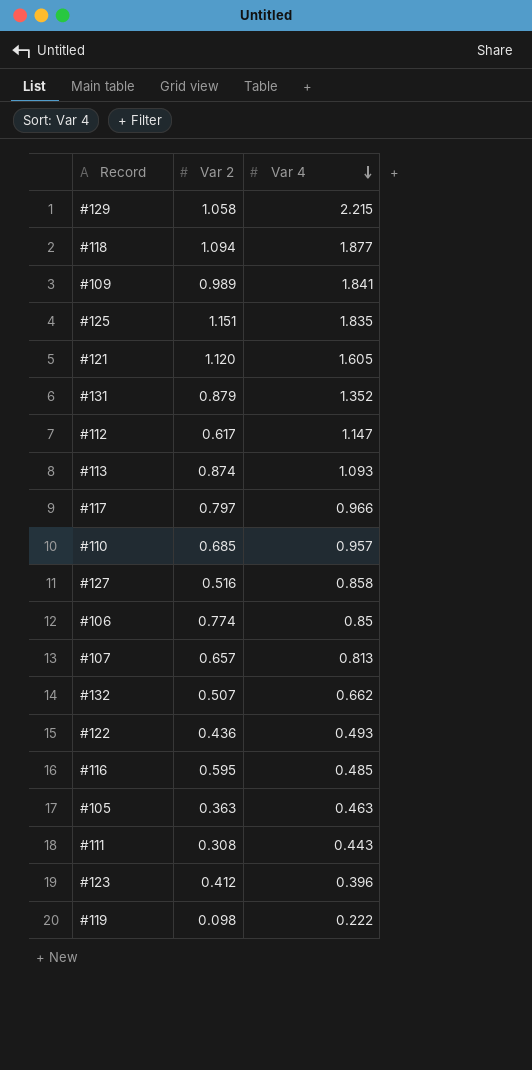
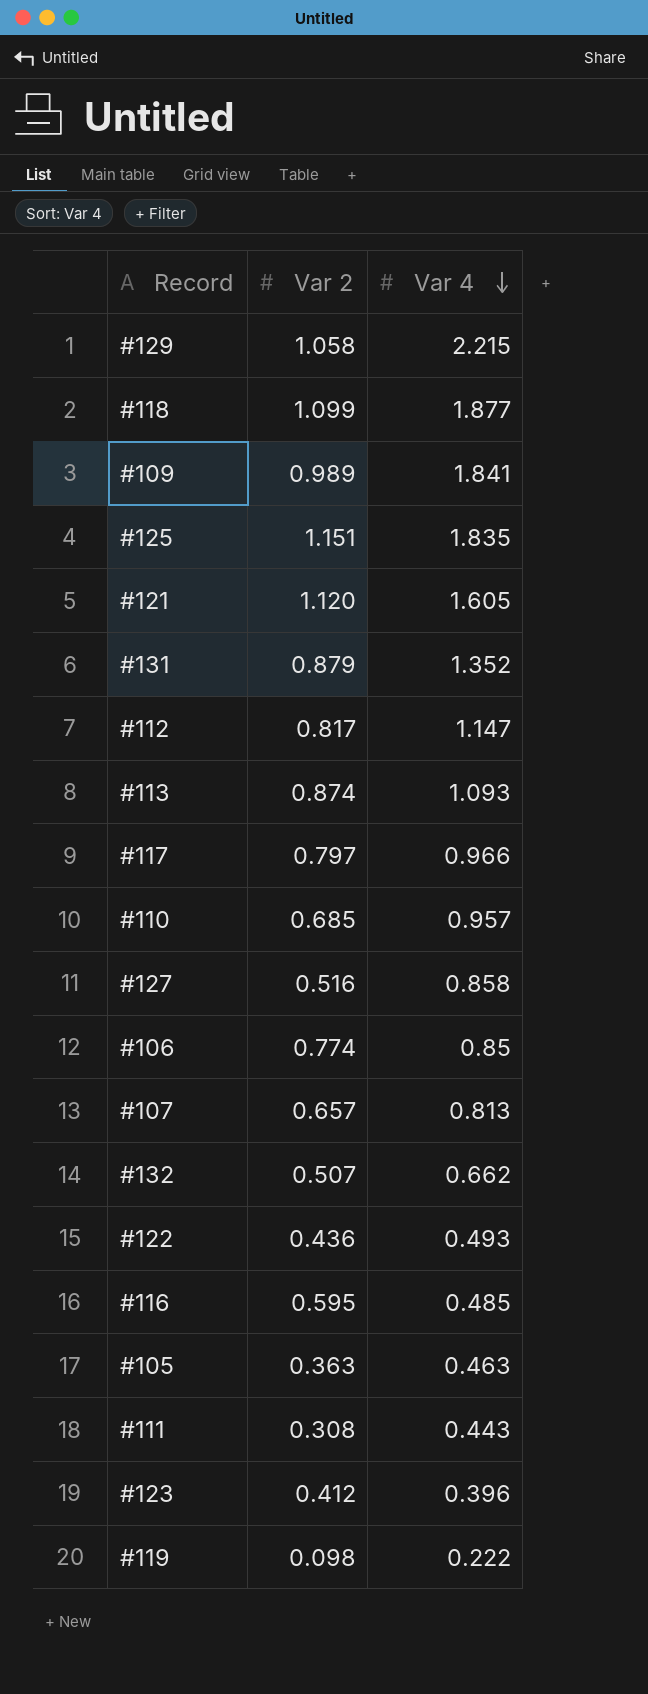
#118 | Var 2: 1.094 -> 1.099
#112 | Var 2: 0.617 -> 0.817

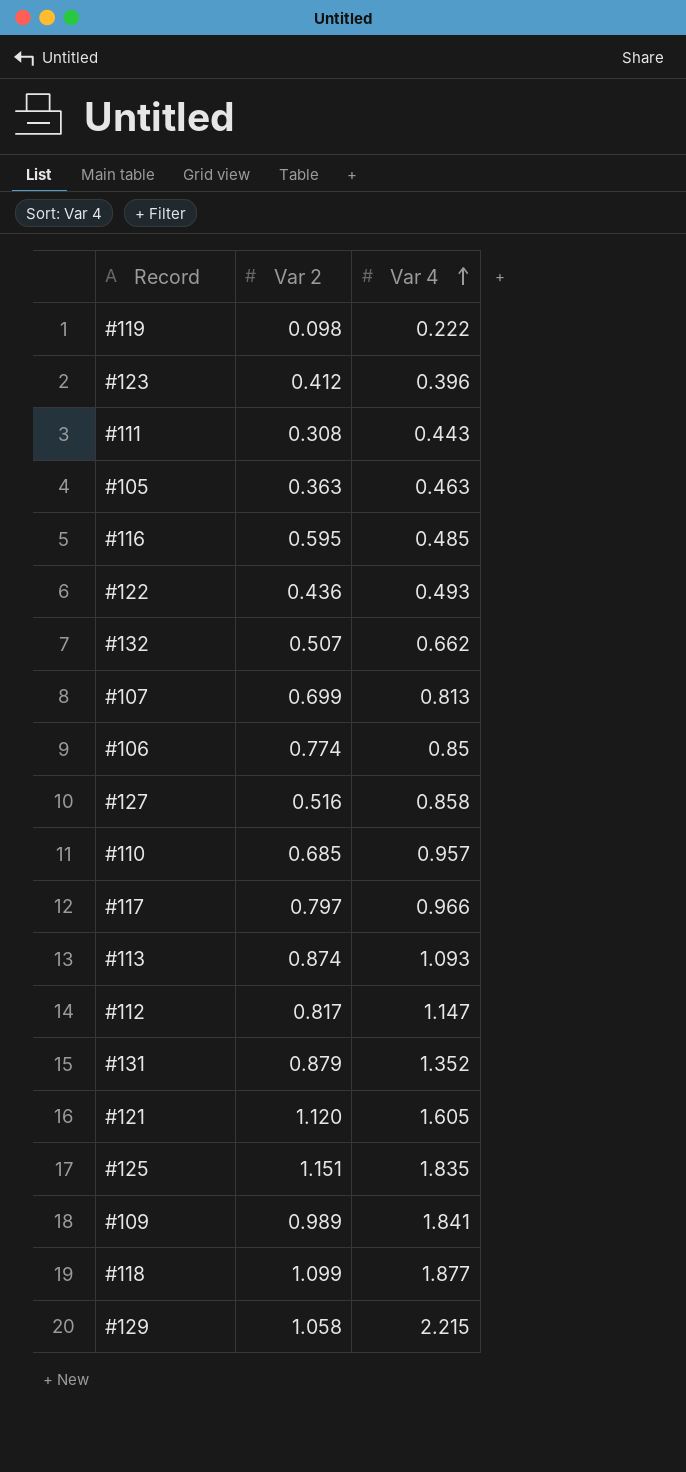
row order: Var 4 descending -> Var 4 ascending
#107 | Var 2: 0.657 -> 0.699

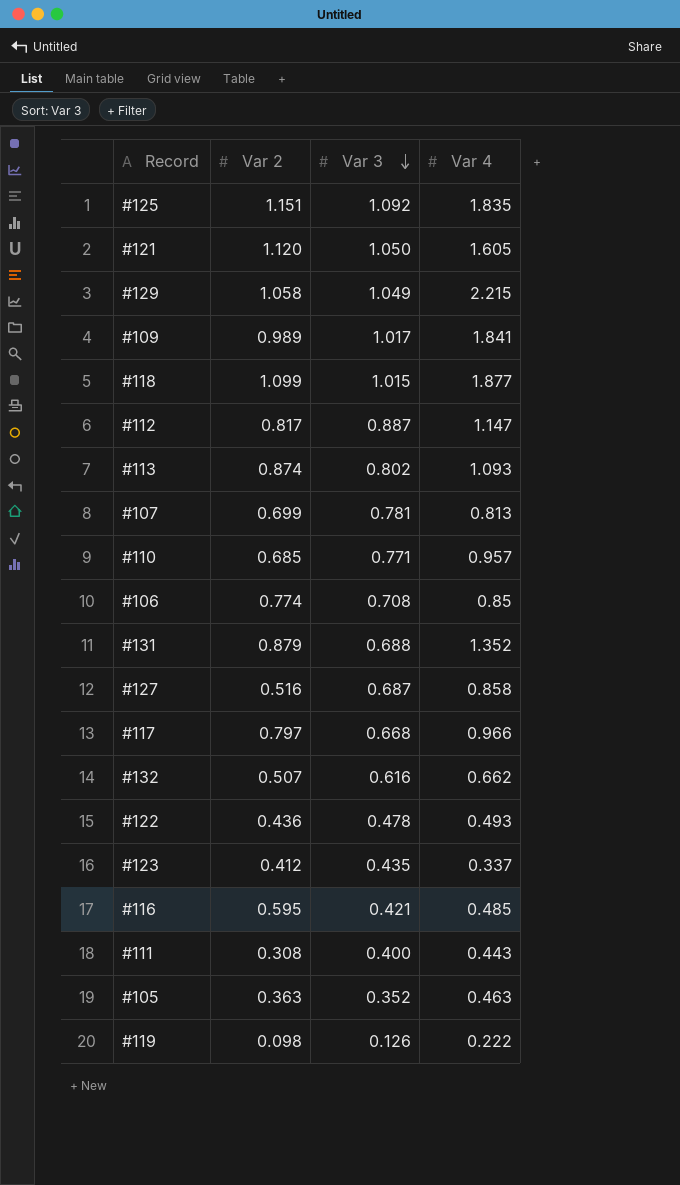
row order: Var 4 ascending -> Var 3 descending
column Var 3 | position: none -> 3
#123 | Var 4: 0.396 -> 0.337

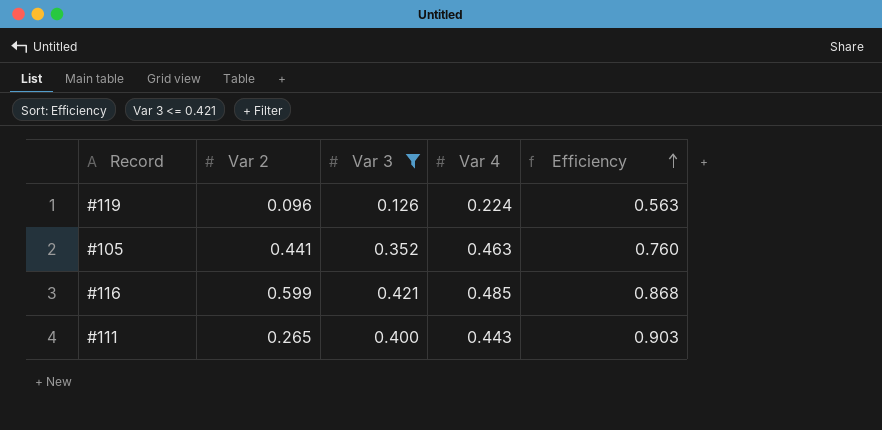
filter: none -> Var 3 <= 0.421
row order: Var 3 descending -> Efficiency ascending
column Efficiency | formula: none -> [Var 3] / [Var 4]
#119 | Var 2: 0.098 -> 0.096
#119 | Var 4: 0.222 -> 0.224
#105 | Var 2: 0.363 -> 0.441
#116 | Var 2: 0.595 -> 0.599
#111 | Var 2: 0.308 -> 0.265

